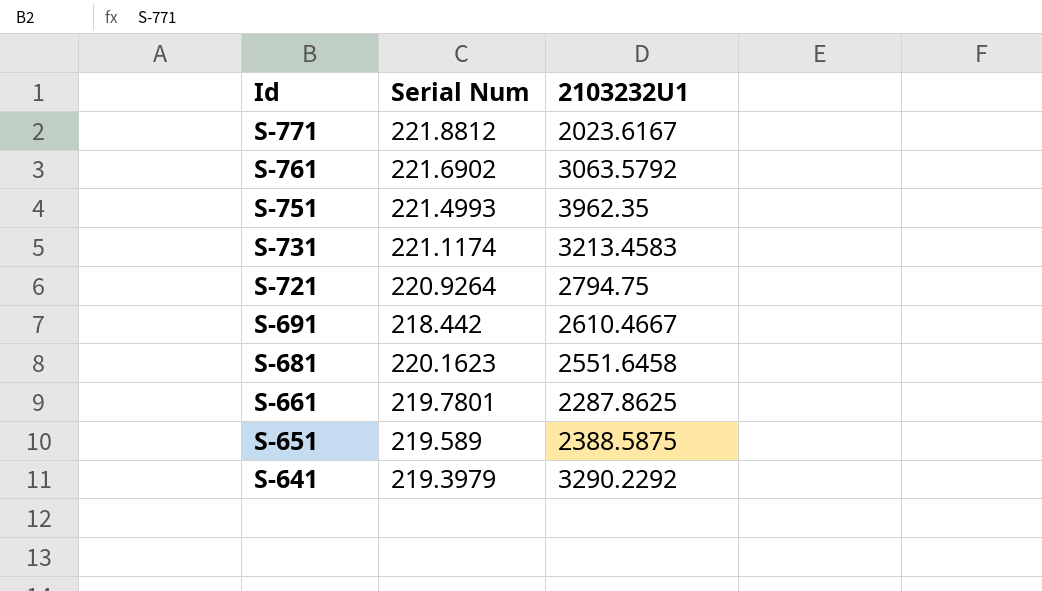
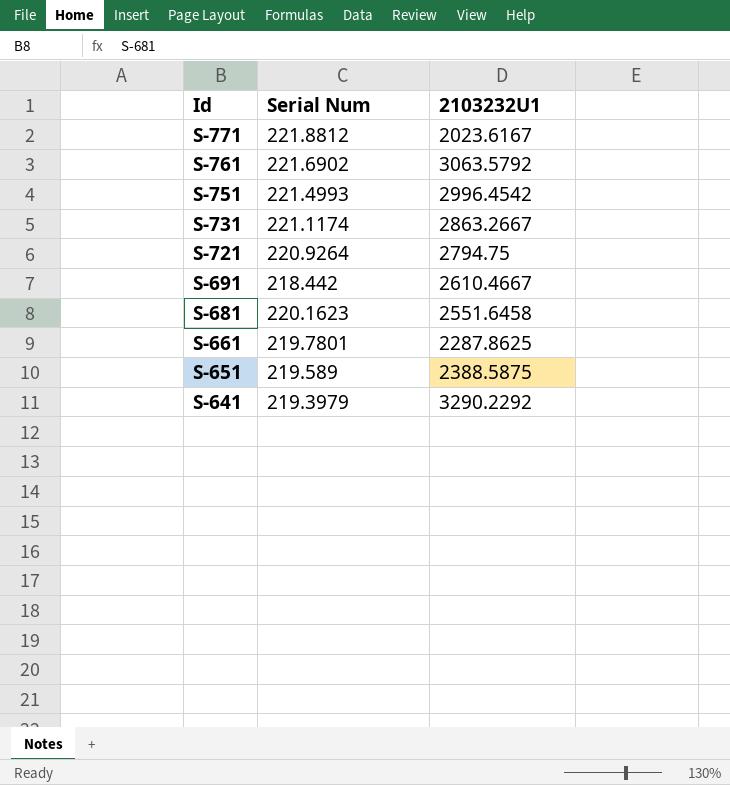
S-751 | 2103232U1: 3962.35 -> 2996.4542
S-731 | 2103232U1: 3213.4583 -> 2863.2667

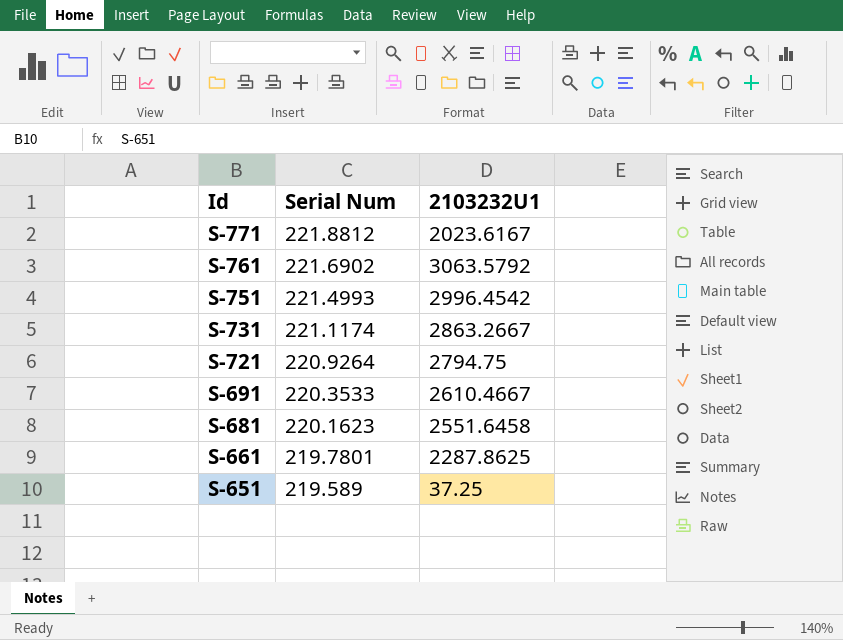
row S-641: 219.3979 | 3290.2292 -> none
S-691 | Serial Num: 218.442 -> 220.3533
S-651 | 2103232U1: 2388.5875 -> 37.25

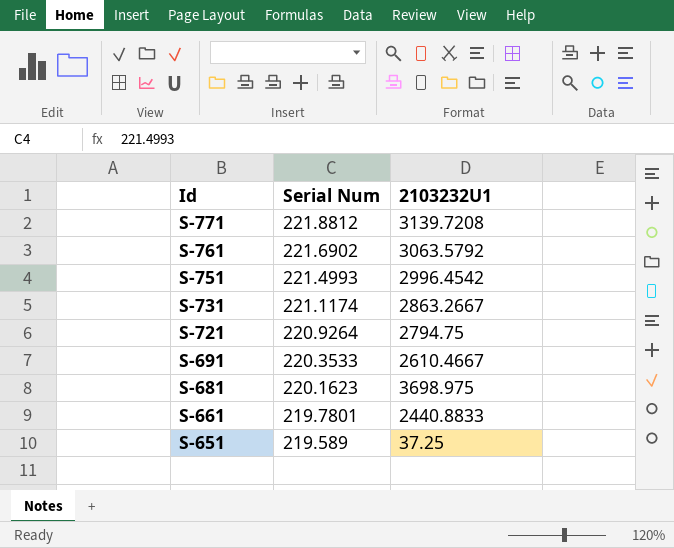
S-771 | 2103232U1: 2023.6167 -> 3139.7208
S-681 | 2103232U1: 2551.6458 -> 3698.975
S-661 | 2103232U1: 2287.8625 -> 2440.8833

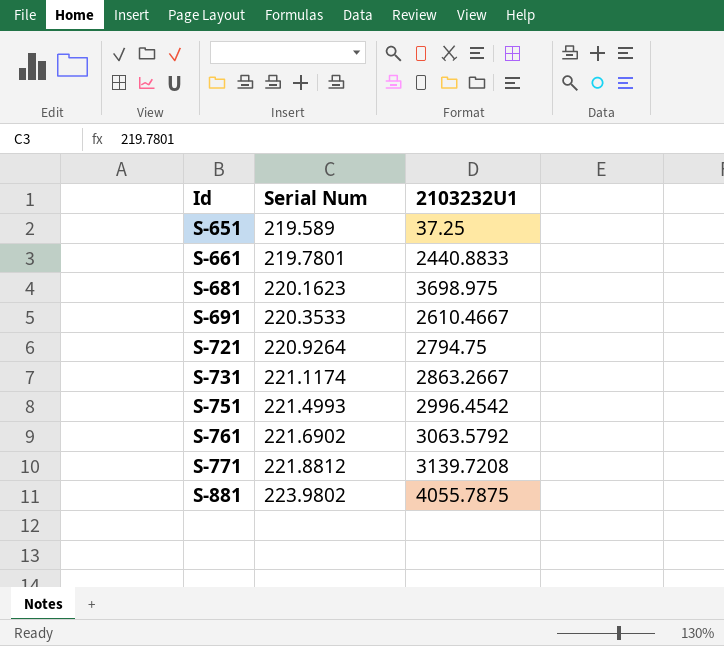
row order: Id descending -> Id ascending
row S-881: none -> 223.9802 | 4055.7875

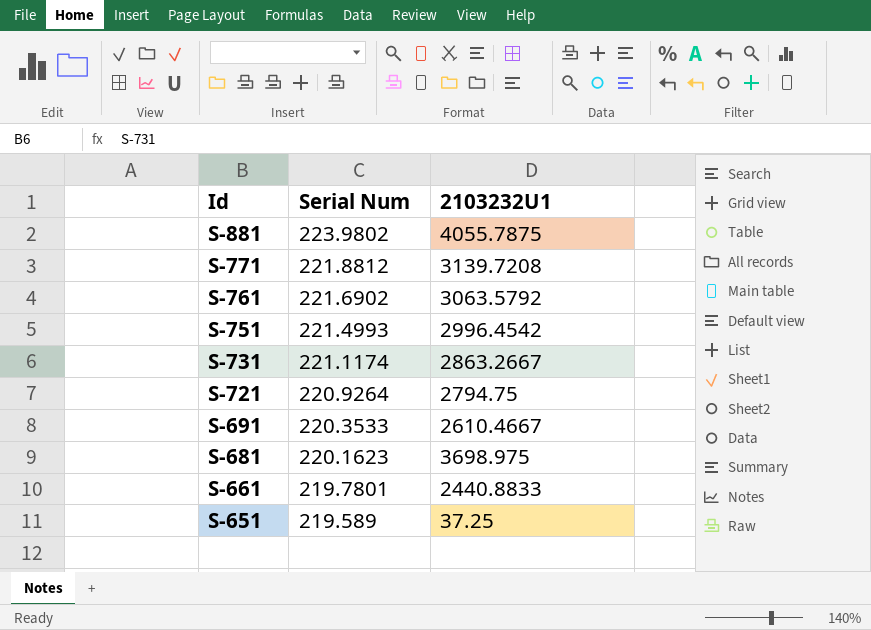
row order: Id ascending -> Id descending

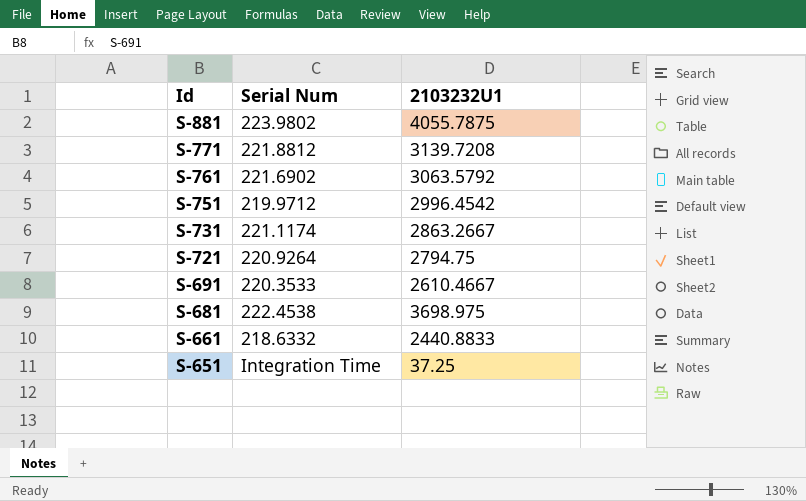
S-751 | Serial Num: 221.4993 -> 219.9712
S-681 | Serial Num: 220.1623 -> 222.4538
S-661 | Serial Num: 219.7801 -> 218.6332
S-651 | Serial Num: 219.589 -> Integration Time

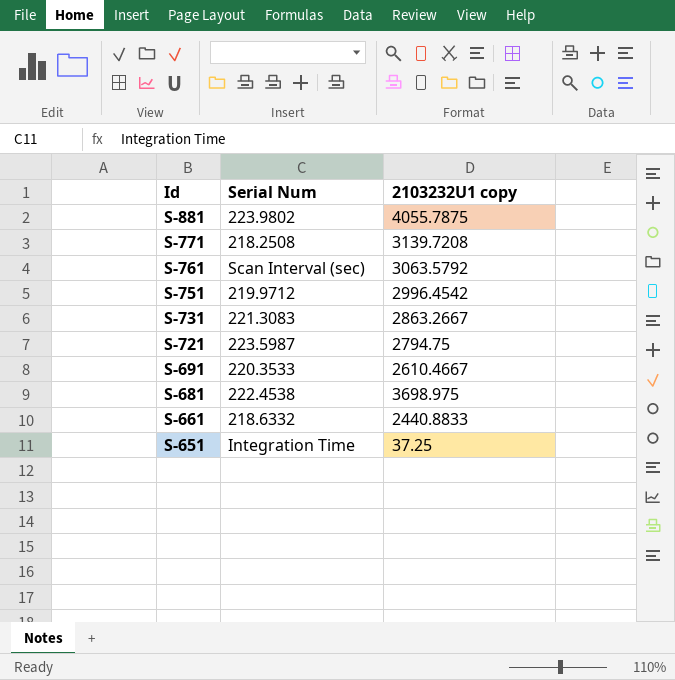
column name: 2103232U1 -> 2103232U1 copy
S-771 | Serial Num: 221.8812 -> 218.2508
S-761 | Serial Num: 221.6902 -> Scan Interval (sec)
S-731 | Serial Num: 221.1174 -> 221.3083
S-721 | Serial Num: 220.9264 -> 223.5987

